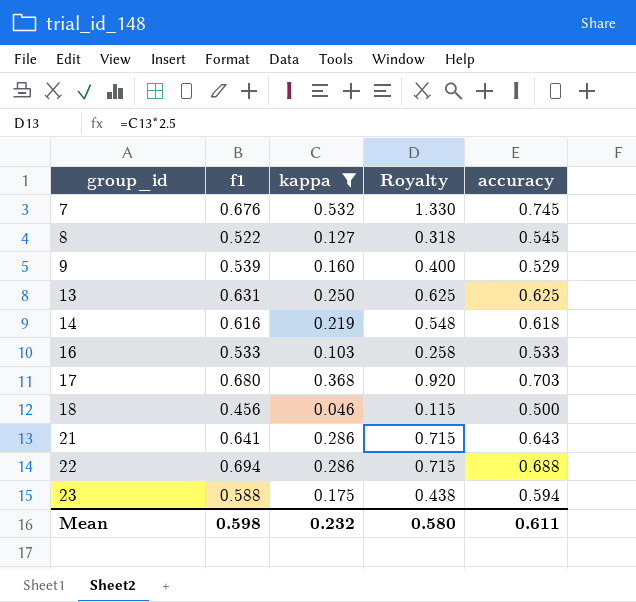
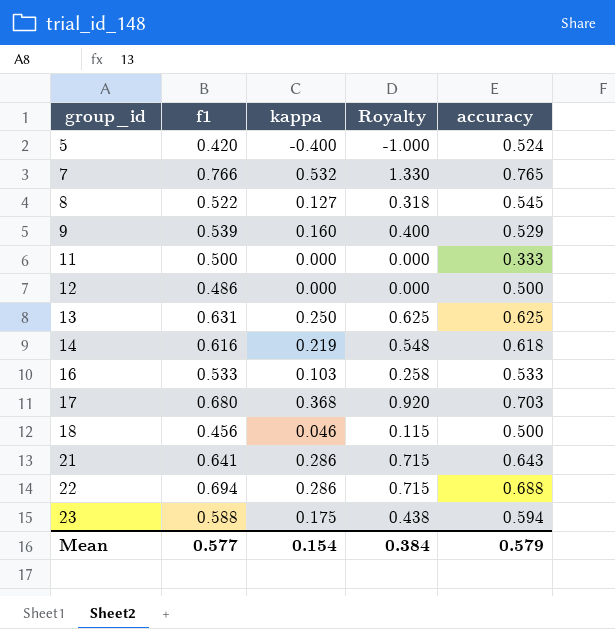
filter: kappa >= 0.046 -> none
7 | f1: 0.676 -> 0.766
7 | accuracy: 0.745 -> 0.765
Mean | f1: 0.598 -> 0.577
Mean | kappa: 0.232 -> 0.154
Mean | Royalty: 0.580 -> 0.384
Mean | accuracy: 0.611 -> 0.579

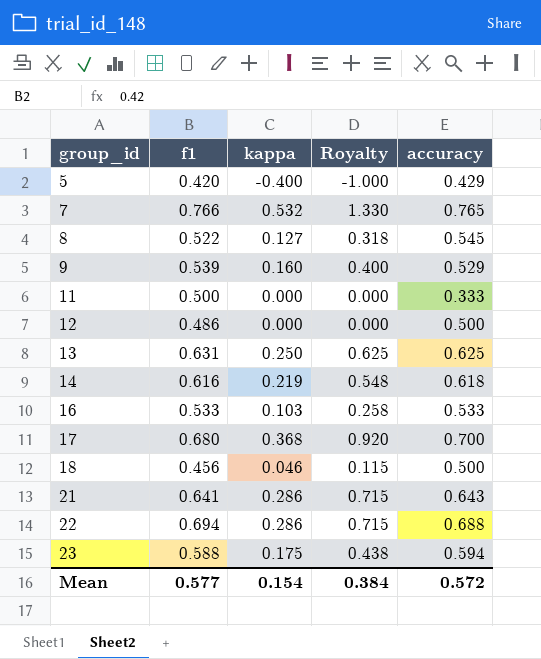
5 | accuracy: 0.524 -> 0.429
17 | accuracy: 0.703 -> 0.700
Mean | accuracy: 0.579 -> 0.572

